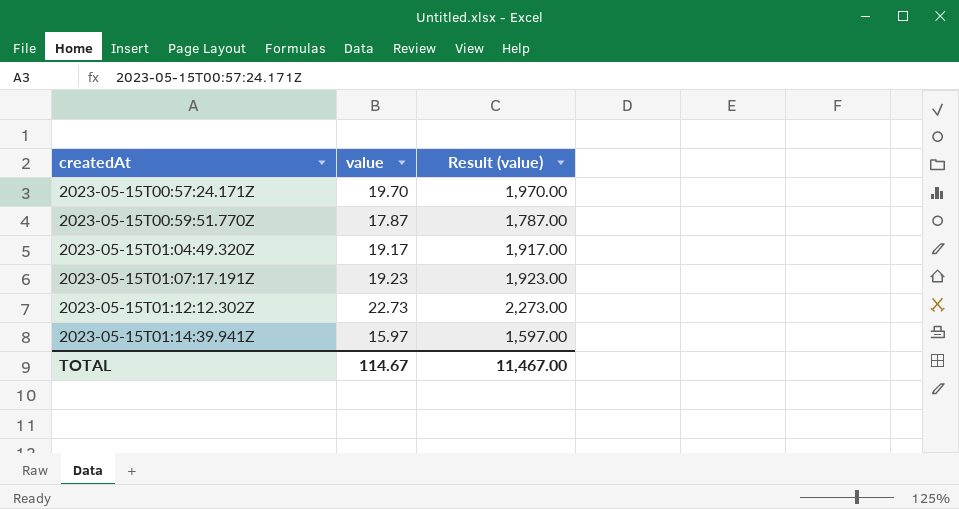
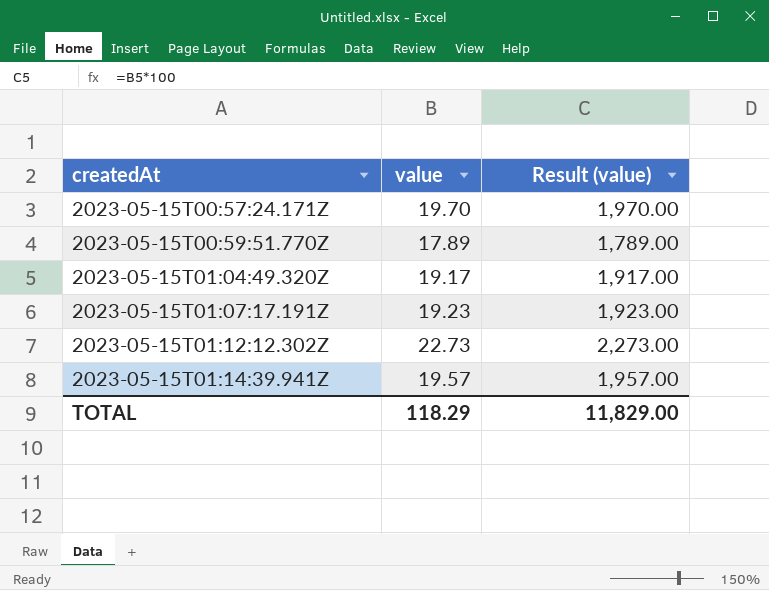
2023-05-15T00:59:51.770Z | value: 17.87 -> 17.89
2023-05-15T00:59:51.770Z | Result (value): 1,787.00 -> 1,789.00
2023-05-15T01:14:39.941Z | value: 15.97 -> 19.57
2023-05-15T01:14:39.941Z | Result (value): 1,597.00 -> 1,957.00
TOTAL | value: 114.67 -> 118.29
TOTAL | Result (value): 11,467.00 -> 11,829.00

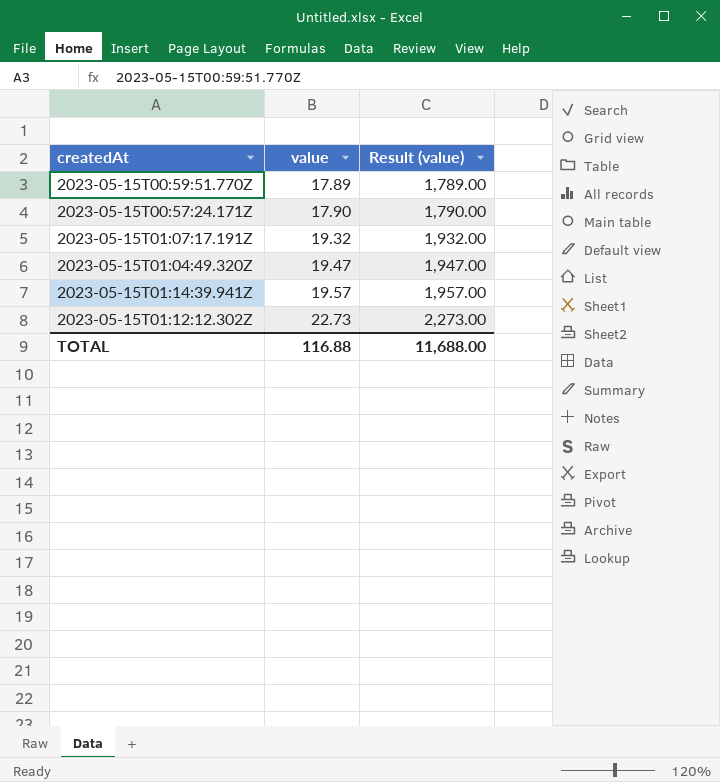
row order: createdAt ascending -> value ascending
2023-05-15T00:57:24.171Z | value: 19.70 -> 17.90
2023-05-15T00:57:24.171Z | Result (value): 1,970.00 -> 1,790.00
2023-05-15T01:07:17.191Z | value: 19.23 -> 19.32
2023-05-15T01:07:17.191Z | Result (value): 1,923.00 -> 1,932.00
2023-05-15T01:04:49.320Z | value: 19.17 -> 19.47
2023-05-15T01:04:49.320Z | Result (value): 1,917.00 -> 1,947.00
TOTAL | value: 118.29 -> 116.88
TOTAL | Result (value): 11,829.00 -> 11,688.00

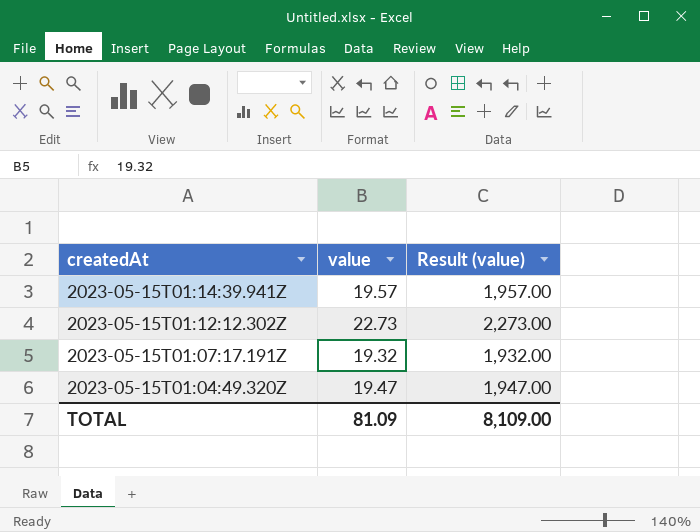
row order: value ascending -> createdAt descending
row 2023-05-15T00:59:51.770Z: 17.89 | 1,789.00 -> none
row 2023-05-15T00:57:24.171Z: 17.90 | 1,790.00 -> none
TOTAL | value: 116.88 -> 81.09
TOTAL | Result (value): 11,688.00 -> 8,109.00

